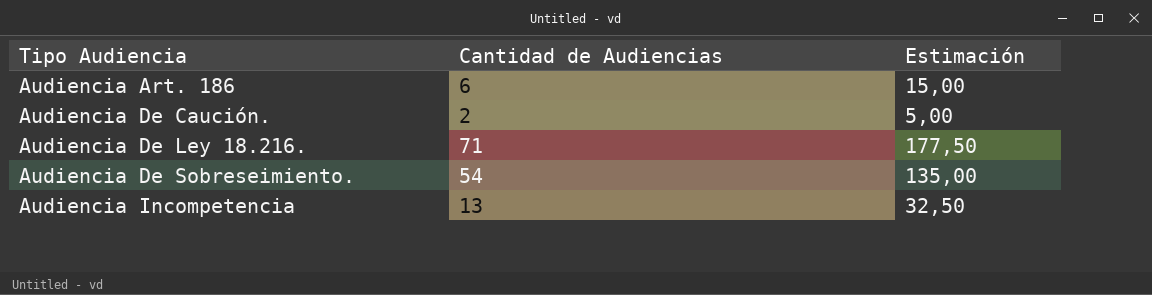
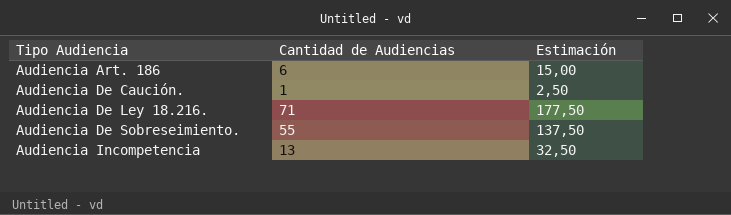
Audiencia De Caución. | Cantidad de Audiencias: 2 -> 1
Audiencia De Caución. | Estimación: 5,00 -> 2,50
Audiencia De Sobreseimiento. | Cantidad de Audiencias: 54 -> 55
Audiencia De Sobreseimiento. | Estimación: 135,00 -> 137,50

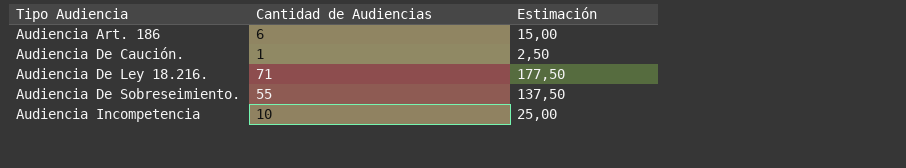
Audiencia Incompetencia | Cantidad de Audiencias: 13 -> 10
Audiencia Incompetencia | Estimación: 32,50 -> 25,00

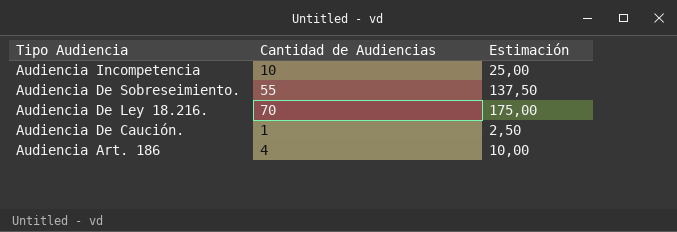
row order: Tipo Audiencia ascending -> Tipo Audiencia descending
Audiencia De Ley 18.216. | Cantidad de Audiencias: 71 -> 70
Audiencia De Ley 18.216. | Estimación: 177,50 -> 175,00
Audiencia Art. 186 | Cantidad de Audiencias: 6 -> 4
Audiencia Art. 186 | Estimación: 15,00 -> 10,00

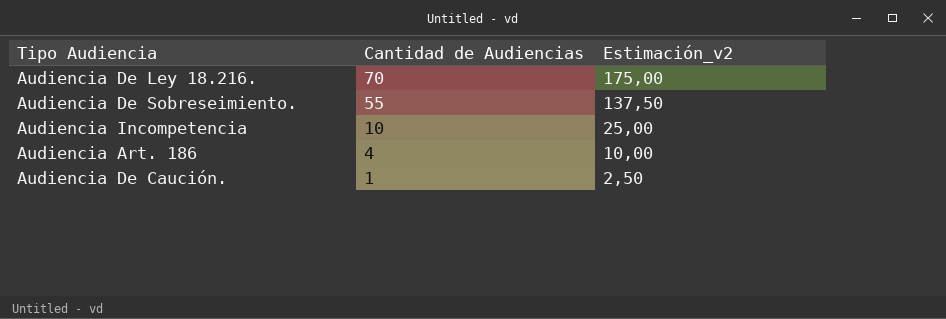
row order: Tipo Audiencia descending -> Cantidad de Audiencias descending
column name: Estimación -> Estimación_v2

